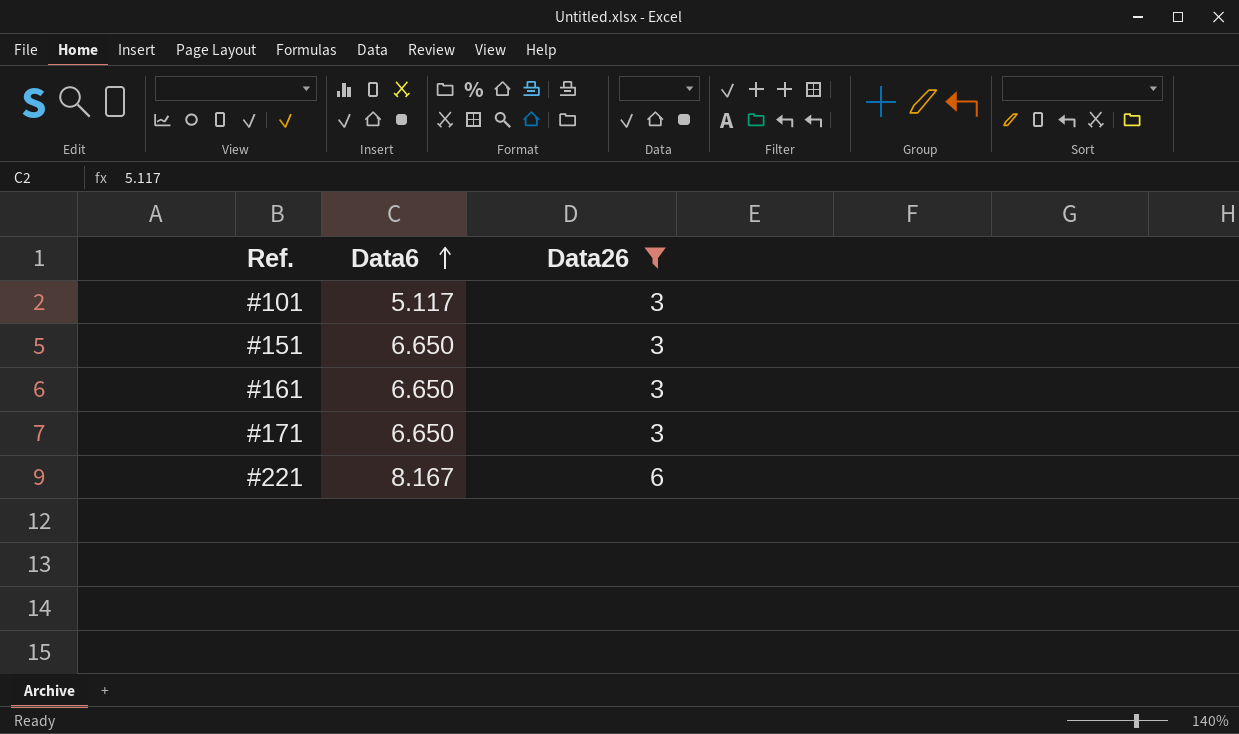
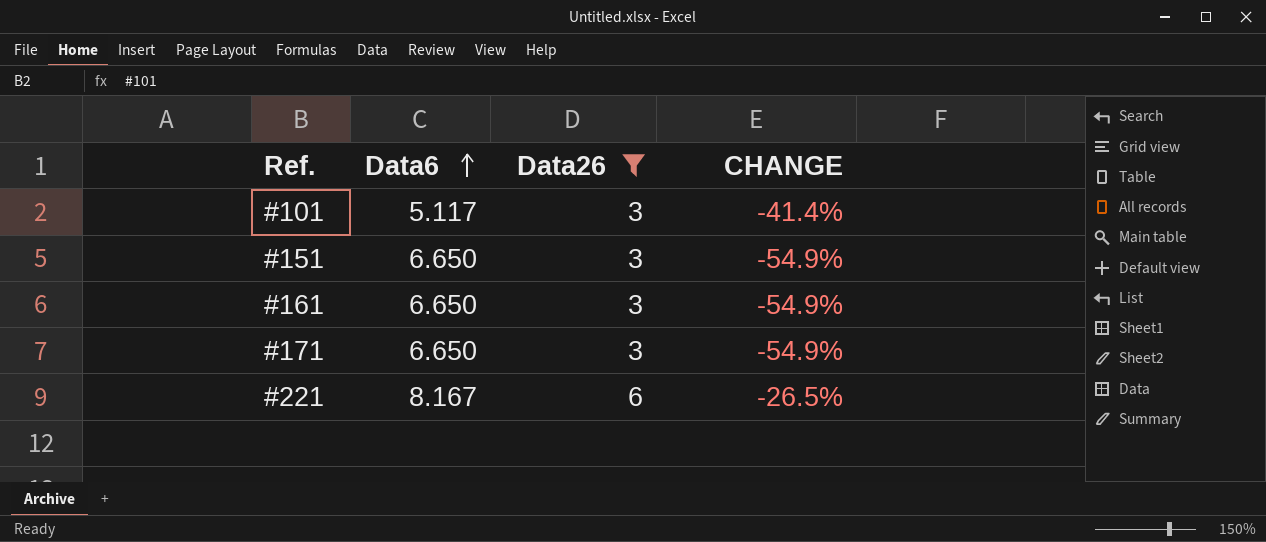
column CHANGE | formula: none -> ([Data26] - [Data6]) / [Data6]

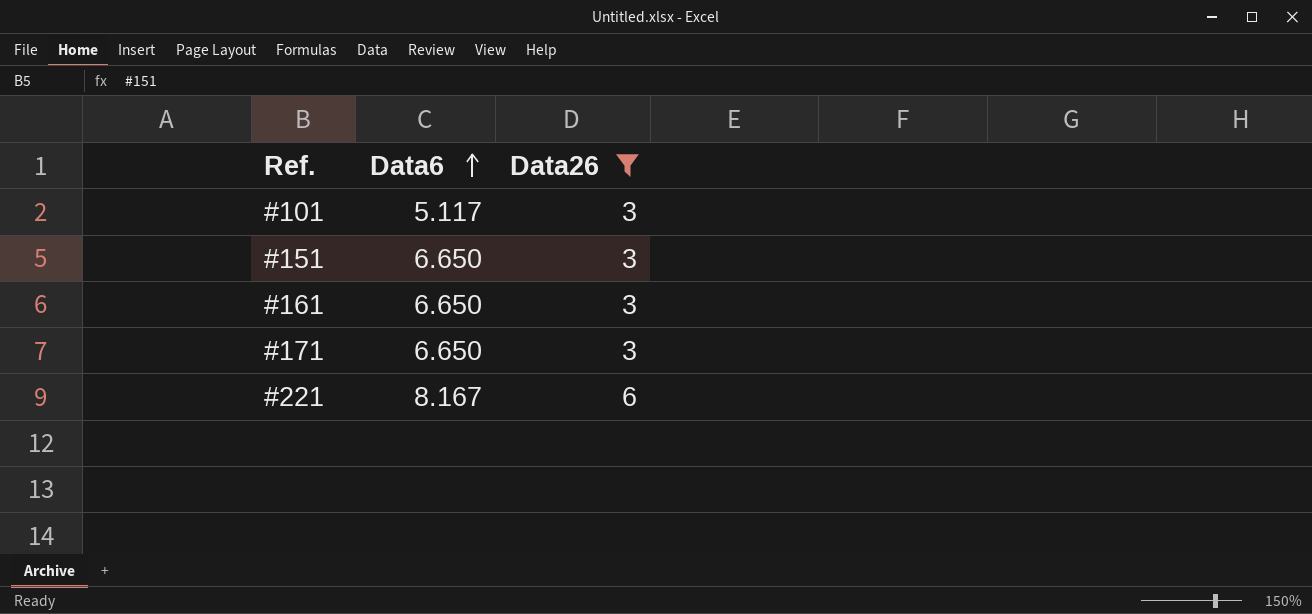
column CHANGE | formula: ([Data26] - [Data6]) / [Data6] -> none

